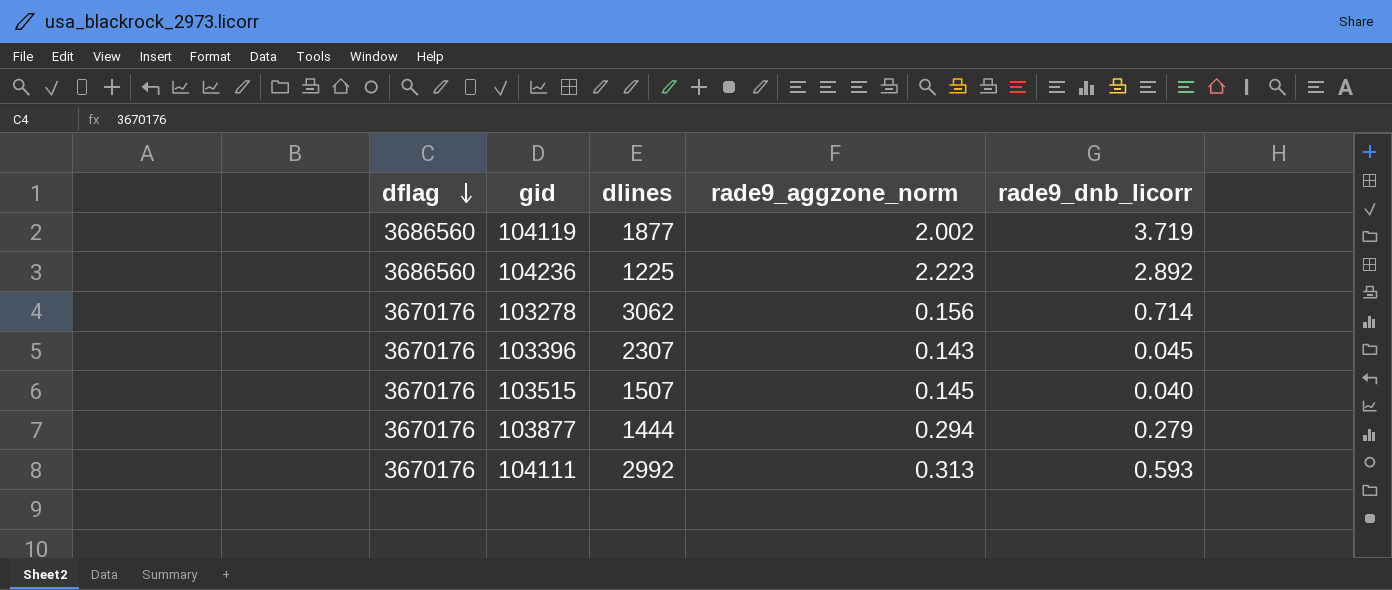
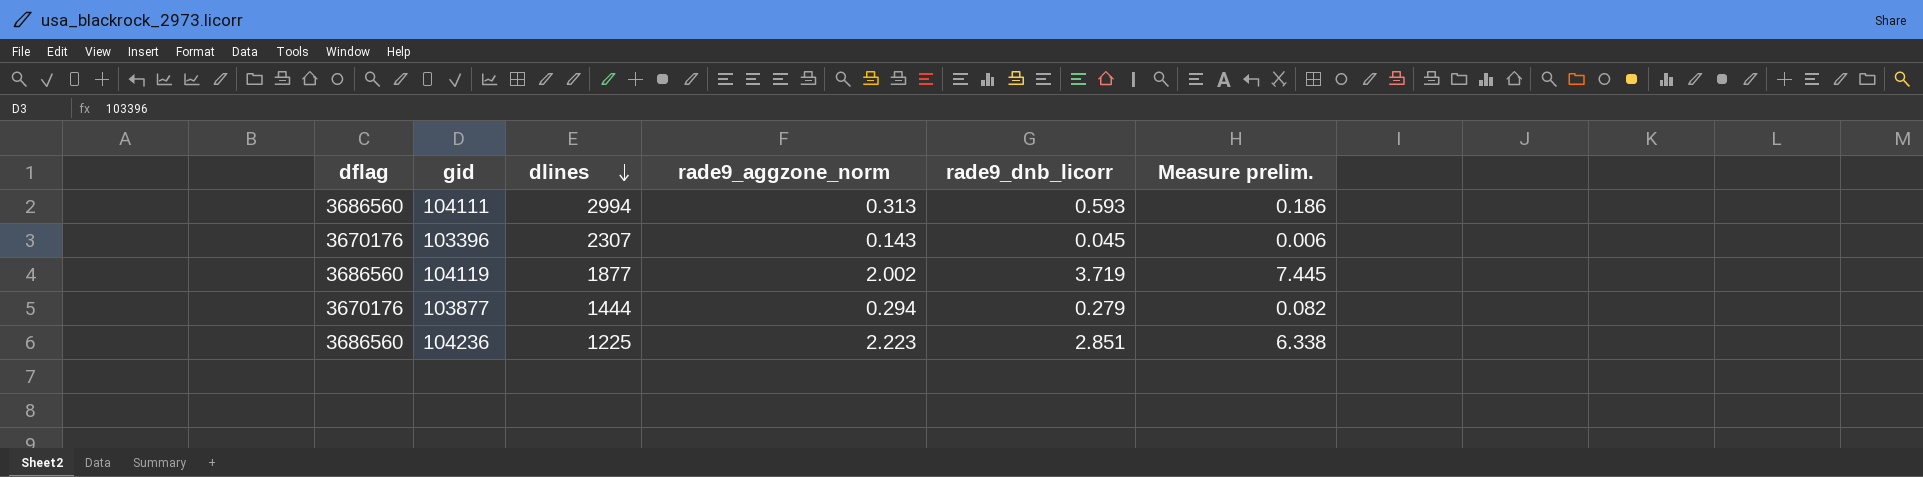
row order: dflag descending -> dlines descending
column Measure prelim. | formula: none -> [rade9_aggzone_norm] * [rade9_dnb_licorr]
row 103278: 3670176 | 3062 | 0.156 | 0.714 -> none
row 103515: 3670176 | 1507 | 0.145 | 0.040 -> none
104111 | dflag: 3670176 -> 3686560
104111 | dlines: 2992 -> 2994
104236 | rade9_dnb_licorr: 2.892 -> 2.851

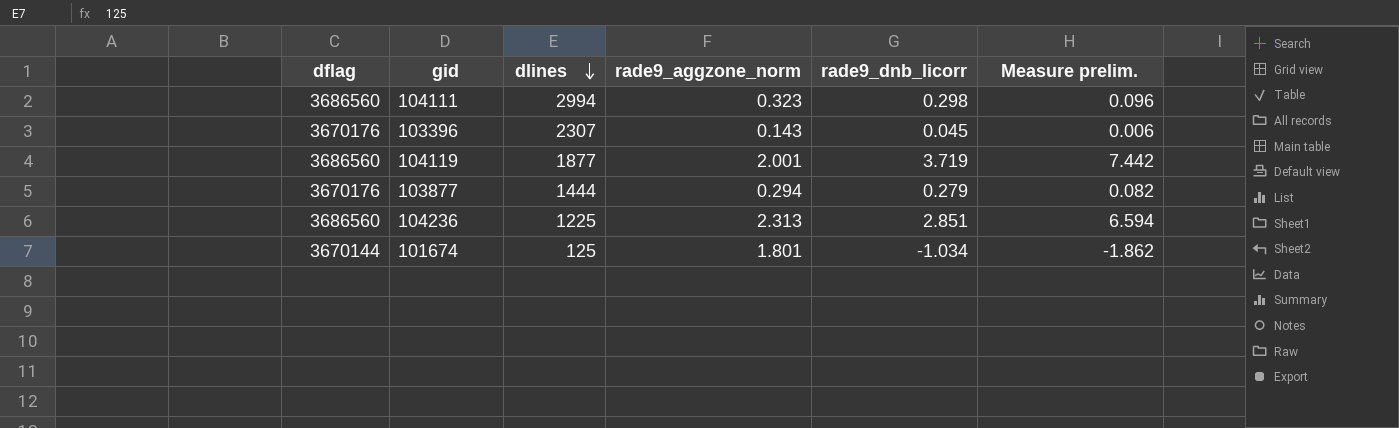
104111 | rade9_aggzone_norm: 0.313 -> 0.323
104111 | rade9_dnb_licorr: 0.593 -> 0.298
104111 | Measure prelim.: 0.186 -> 0.096
104119 | rade9_aggzone_norm: 2.002 -> 2.001
104119 | Measure prelim.: 7.445 -> 7.442
104236 | rade9_aggzone_norm: 2.223 -> 2.313
104236 | Measure prelim.: 6.338 -> 6.594
row 101674: none -> 3670144 | 125 | 1.801 | -1.034 | -1.862

